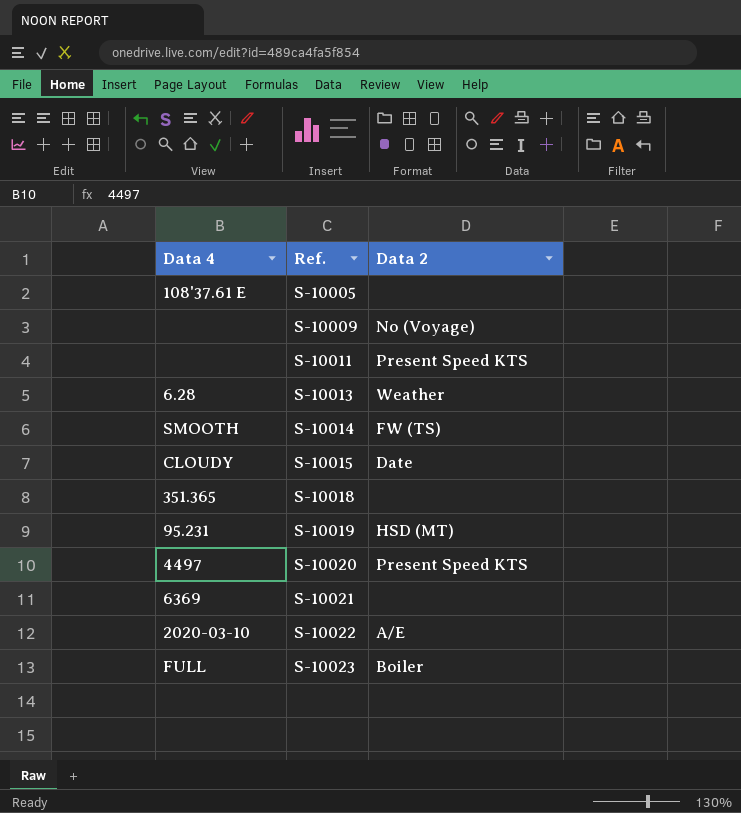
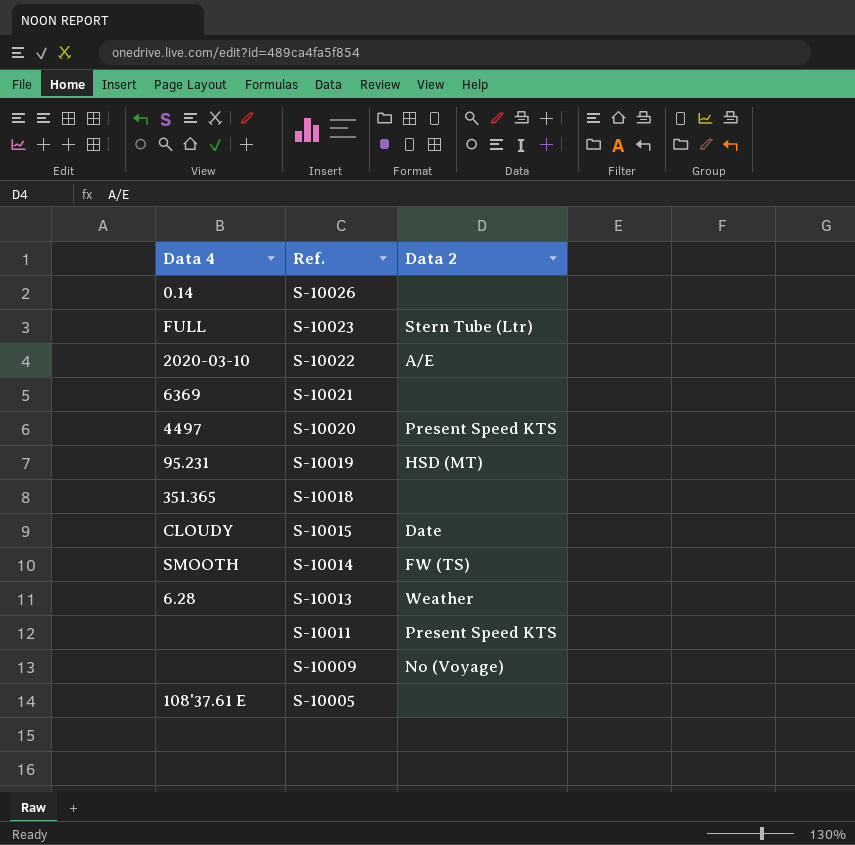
row order: Ref. ascending -> Ref. descending
row S-10026: none -> 0.14 | none
S-10023 | Data 2: Boiler -> Stern Tube (Ltr)

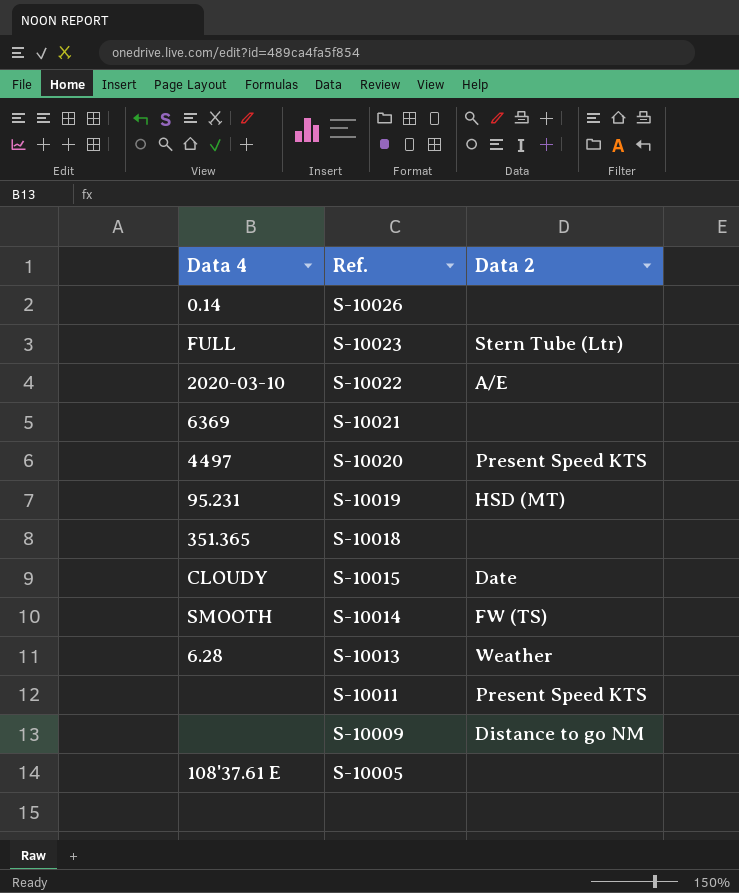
S-10009 | Data 2: No (Voyage) -> Distance to go NM

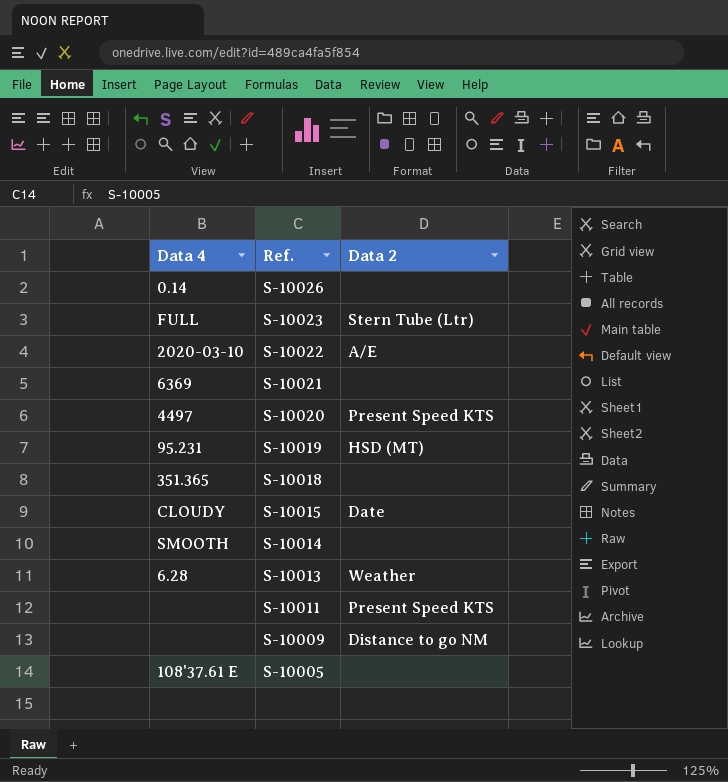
S-10014 | Data 2: FW (TS) -> none

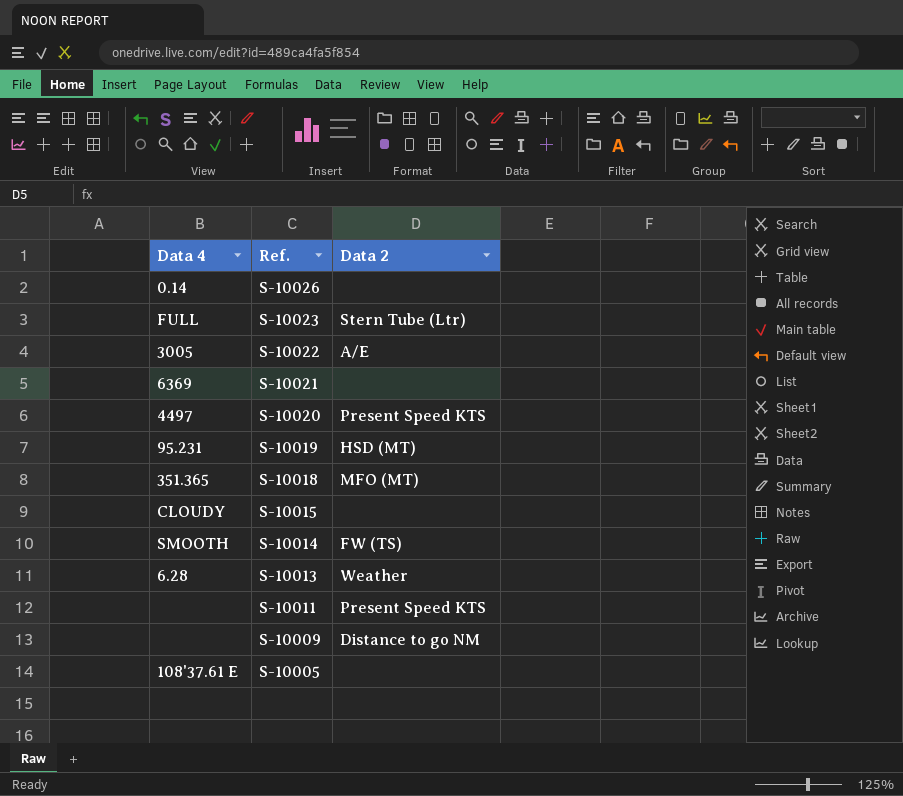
S-10022 | Data 4: 2020-03-10 -> 3005
S-10018 | Data 2: none -> MFO (MT)
S-10015 | Data 2: Date -> none
S-10014 | Data 2: none -> FW (TS)

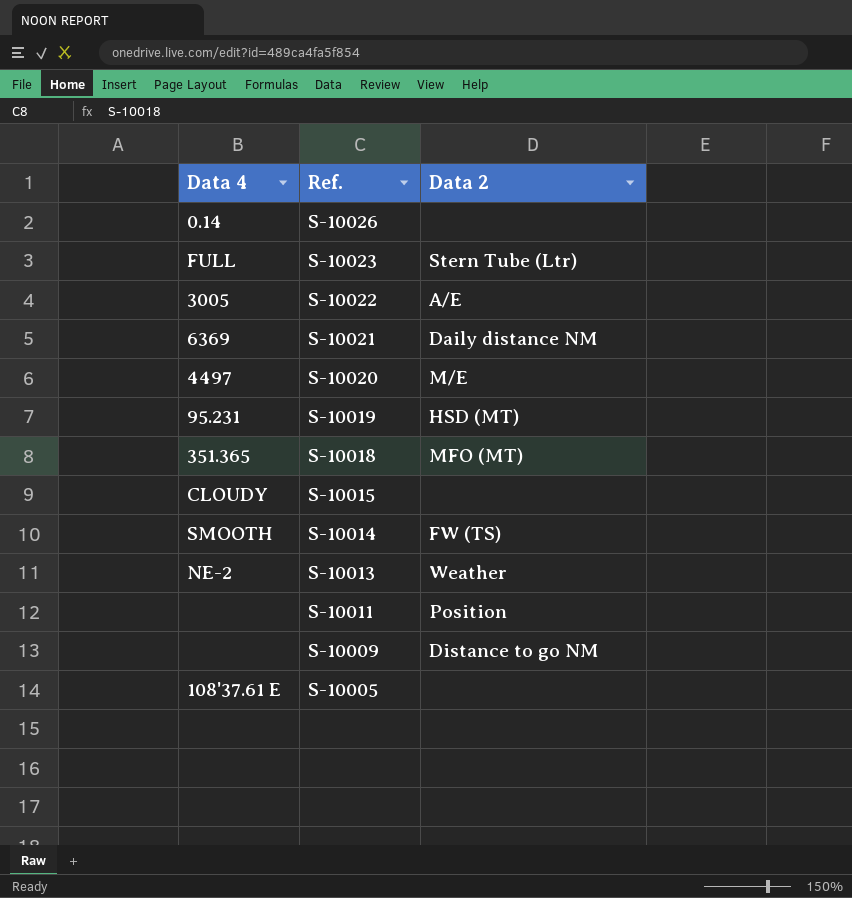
S-10021 | Data 2: none -> Daily distance NM
S-10020 | Data 2: Present Speed KTS -> M/E
S-10013 | Data 4: 6.28 -> NE-2
S-10011 | Data 2: Present Speed KTS -> Position

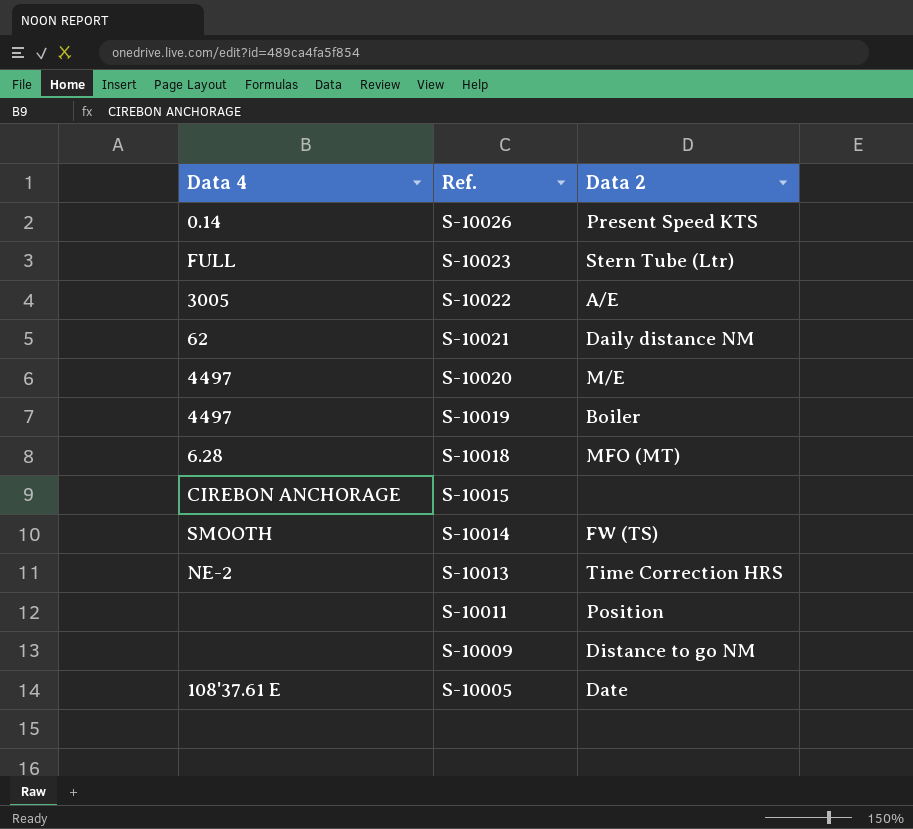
S-10026 | Data 2: none -> Present Speed KTS
S-10021 | Data 4: 6369 -> 62
S-10019 | Data 4: 95.231 -> 4497
S-10019 | Data 2: HSD (MT) -> Boiler
S-10018 | Data 4: 351.365 -> 6.28
S-10015 | Data 4: CLOUDY -> CIREBON ANCHORAGE
S-10013 | Data 2: Weather -> Time Correction HRS
S-10005 | Data 2: none -> Date

